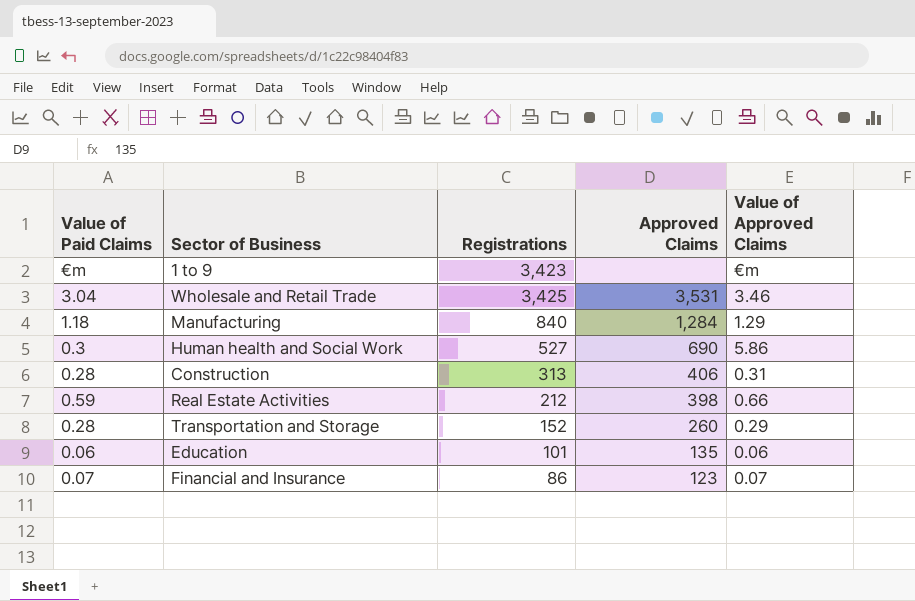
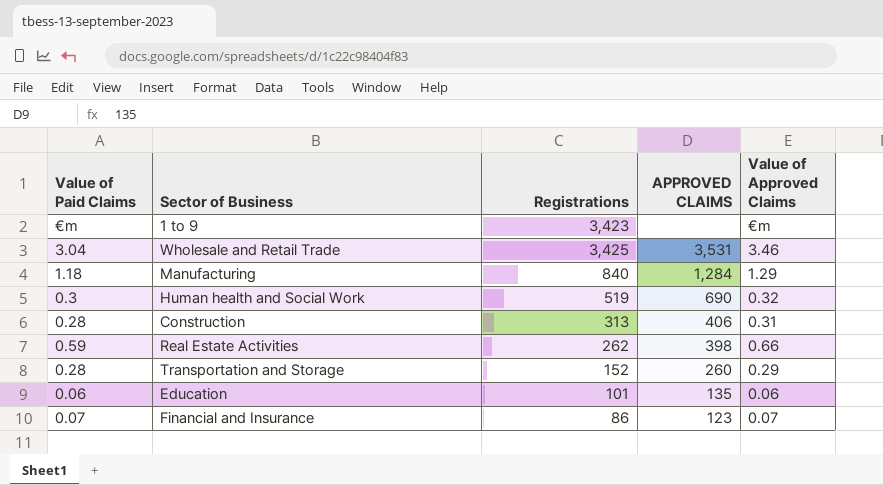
column name: Approved Claims -> APPROVED CLAIMS
Human health and Social Work | Registrations: 527 -> 519
Human health and Social Work | Value of Approved Claims: 5.86 -> 0.32
Real Estate Activities | Registrations: 212 -> 262

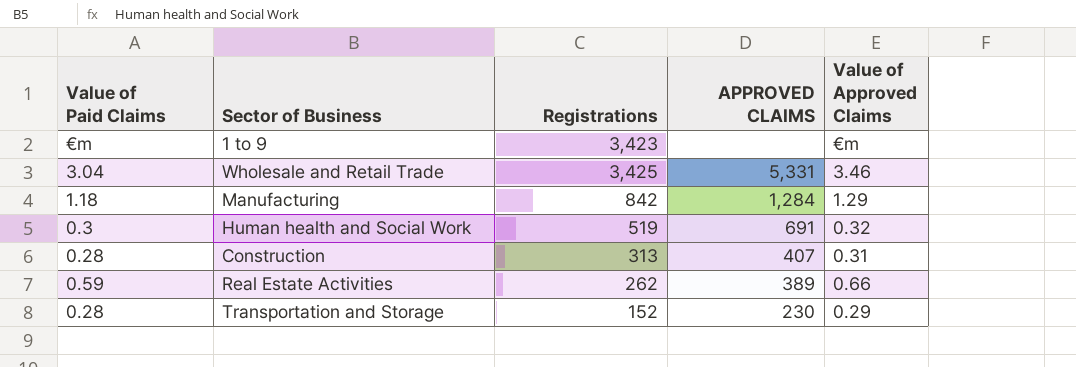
row Education: 0.06 | 101 | 135 | 0.06 -> none
row Financial and Insurance: 0.07 | 86 | 123 | 0.07 -> none
Wholesale and Retail Trade | APPROVED CLAIMS: 3,531 -> 5,331
Manufacturing | Registrations: 840 -> 842
Human health and Social Work | APPROVED CLAIMS: 690 -> 691
Construction | APPROVED CLAIMS: 406 -> 407
Real Estate Activities | APPROVED CLAIMS: 398 -> 389
Transportation and Storage | APPROVED CLAIMS: 260 -> 230

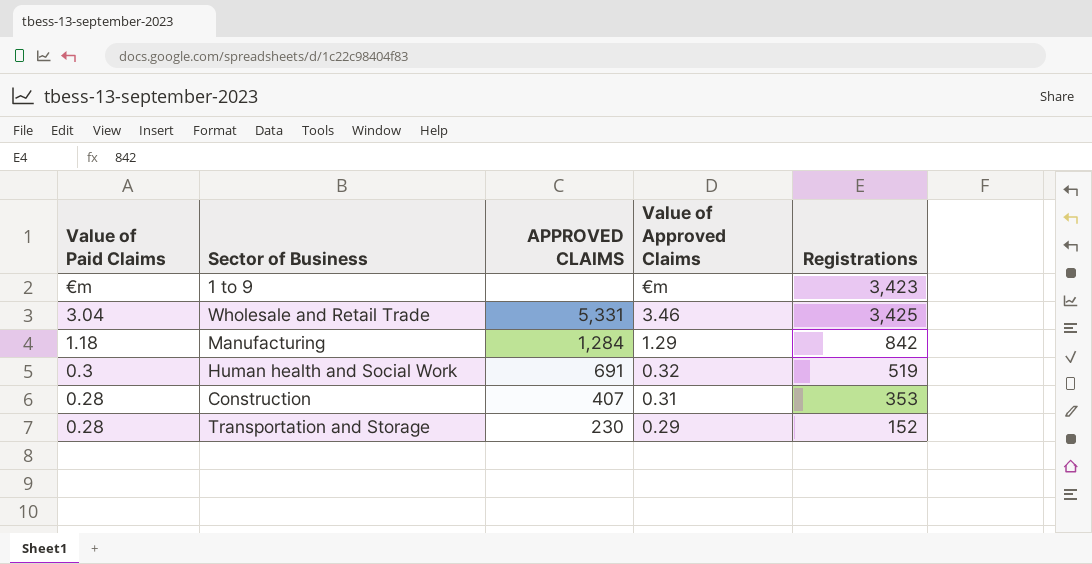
column Registrations | position: 3 -> 5
row Real Estate Activities: 0.59 | 262 | 389 | 0.66 -> none
Construction | Registrations: 313 -> 353

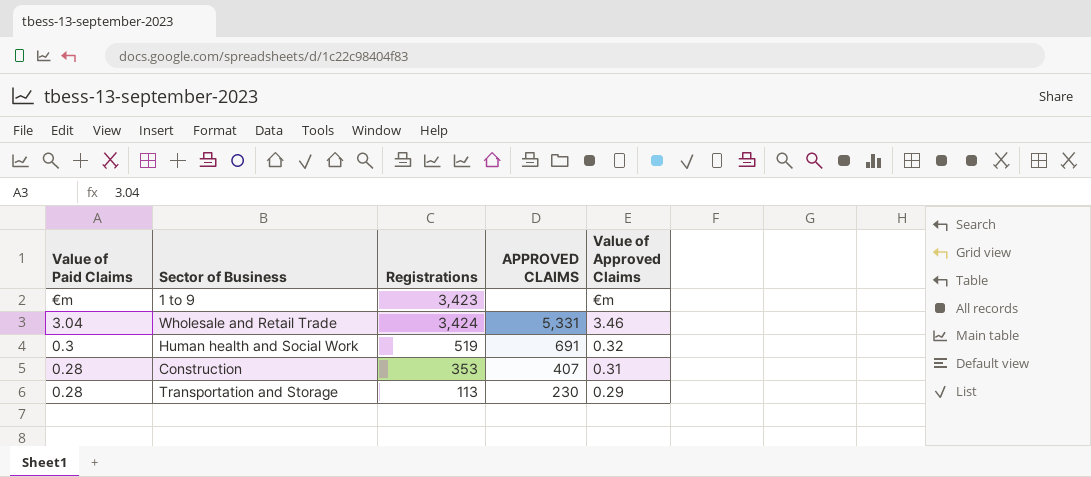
column Registrations | position: 5 -> 3
row Manufacturing: 1.18 | 1,284 | 1.29 | 842 -> none
Wholesale and Retail Trade | Registrations: 3,425 -> 3,424
Transportation and Storage | Registrations: 152 -> 113

